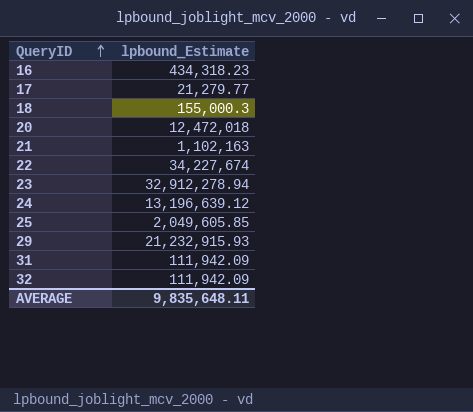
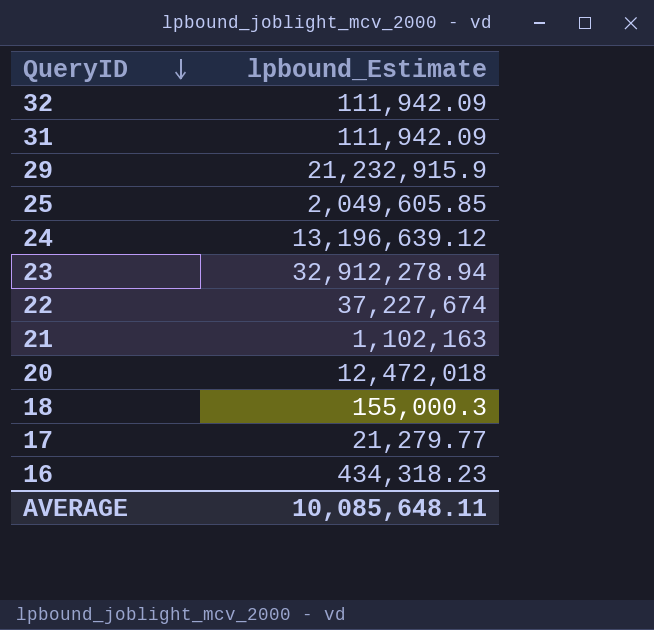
row order: QueryID ascending -> QueryID descending
29 | lpbound_Estimate: 21,232,915.93 -> 21,232,915.9
22 | lpbound_Estimate: 34,227,674 -> 37,227,674
AVERAGE | lpbound_Estimate: 9,835,648.11 -> 10,085,648.11

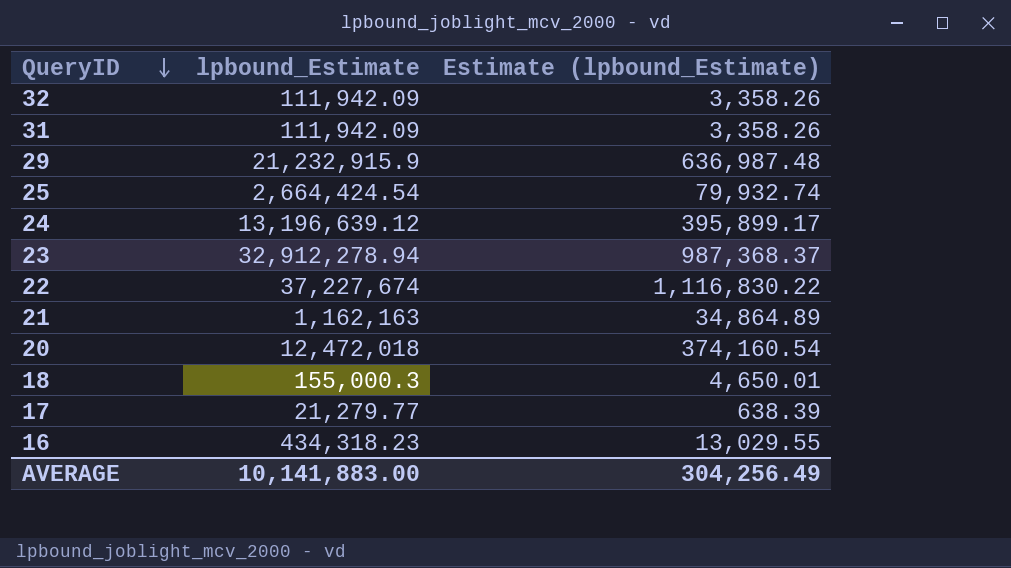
column Estimate (lpbound_Estimate) | formula: none -> [lpbound_Estimate] * 0.03
25 | lpbound_Estimate: 2,049,605.85 -> 2,664,424.54
21 | lpbound_Estimate: 1,102,163 -> 1,162,163
AVERAGE | lpbound_Estimate: 10,085,648.11 -> 10,141,883.00

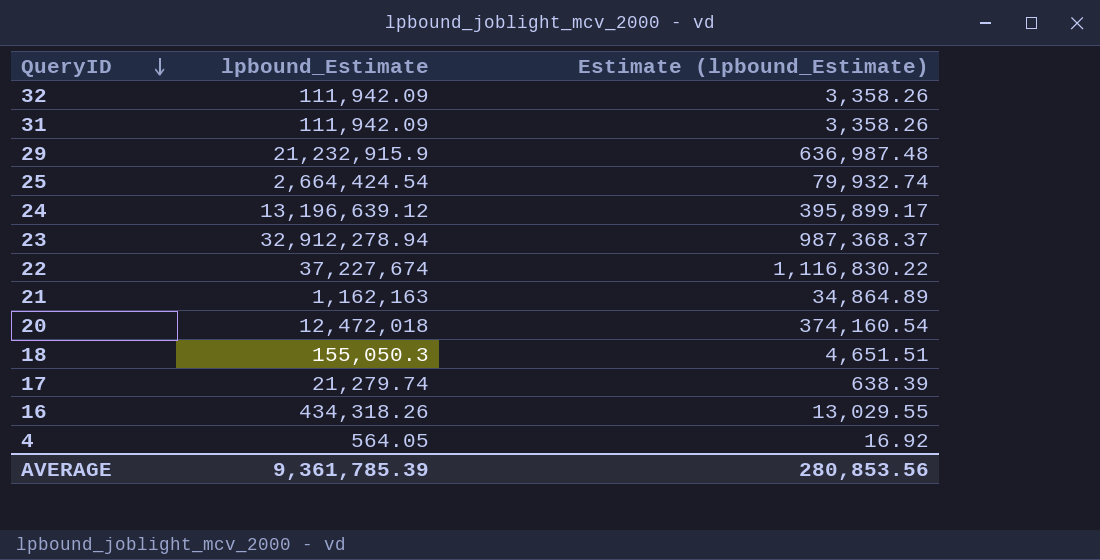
18 | lpbound_Estimate: 155,000.3 -> 155,050.3
18 | Estimate (lpbound_Estimate): 4,650.01 -> 4,651.51
17 | lpbound_Estimate: 21,279.77 -> 21,279.74
16 | lpbound_Estimate: 434,318.23 -> 434,318.26
row 4: none -> 564.05 | 16.92
AVERAGE | lpbound_Estimate: 10,141,883.00 -> 9,361,785.39
AVERAGE | Estimate (lpbound_Estimate): 304,256.49 -> 280,853.56

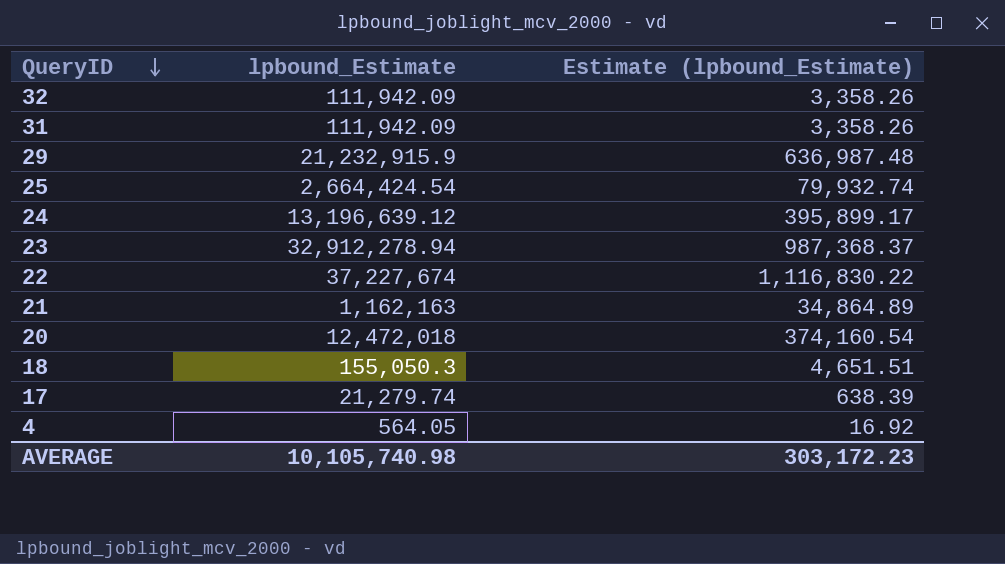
row 16: 434,318.26 | 13,029.55 -> none
AVERAGE | lpbound_Estimate: 9,361,785.39 -> 10,105,740.98
AVERAGE | Estimate (lpbound_Estimate): 280,853.56 -> 303,172.23

